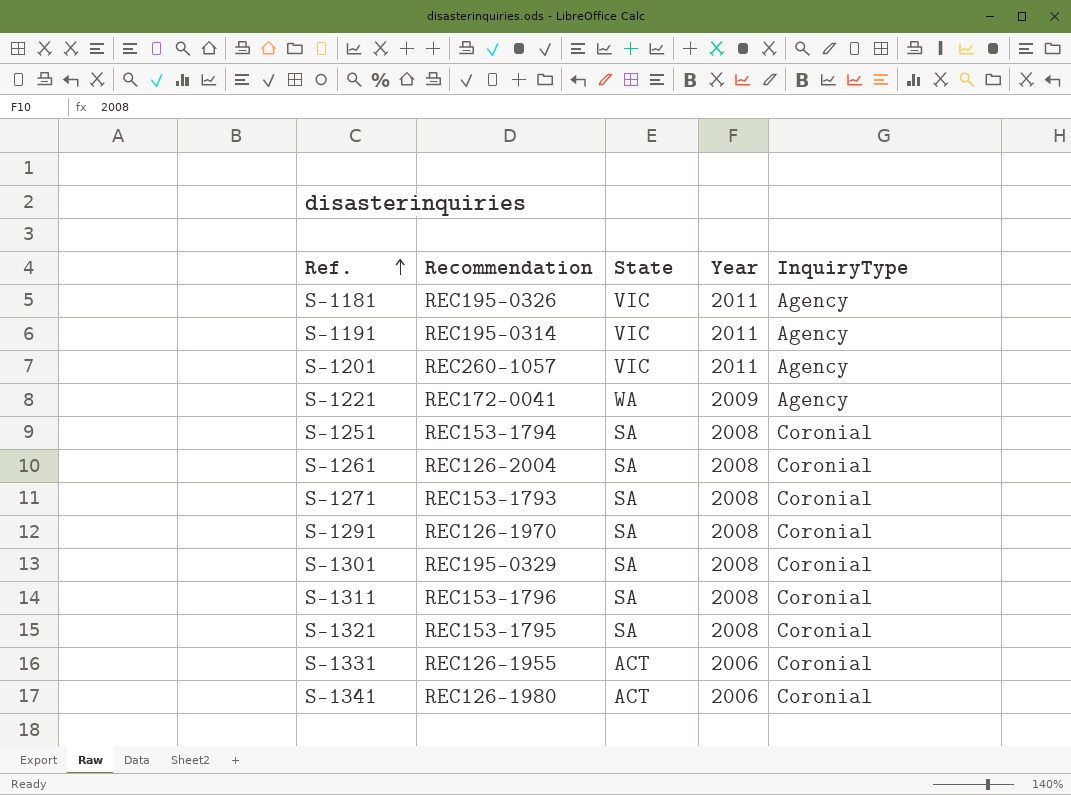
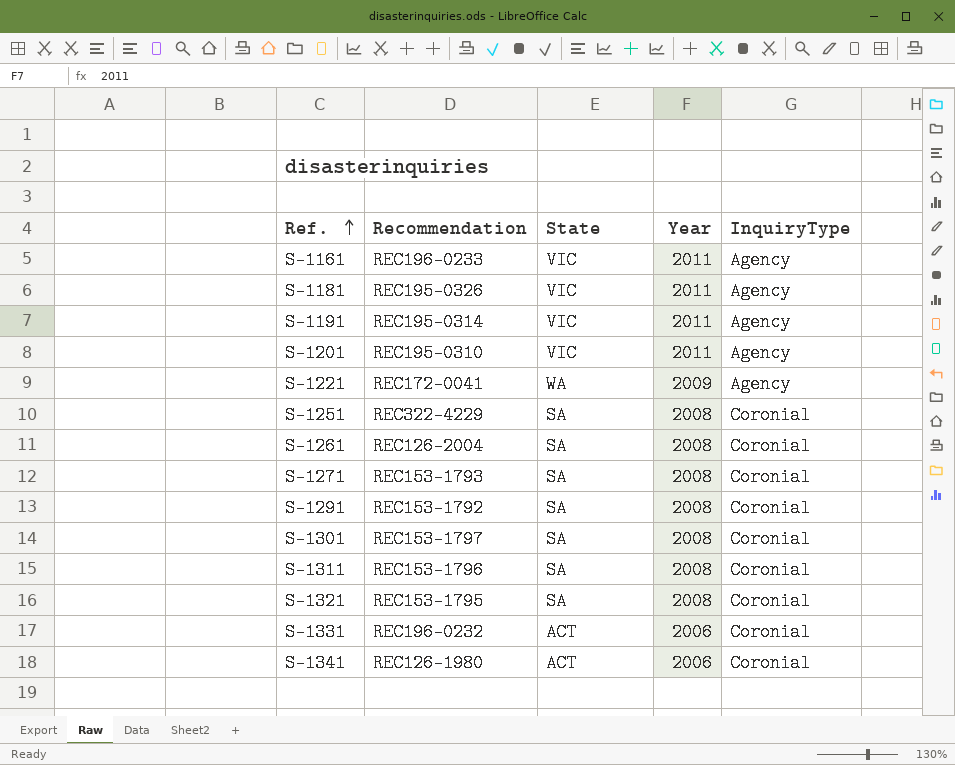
row S-1161: none -> REC196-0233 | VIC | 2011 | Agency
S-1201 | Recommendation: REC260-1057 -> REC195-0310
S-1251 | Recommendation: REC153-1794 -> REC322-4229
S-1291 | Recommendation: REC126-1970 -> REC153-1792
S-1301 | Recommendation: REC195-0329 -> REC153-1797
S-1331 | Recommendation: REC126-1955 -> REC196-0232

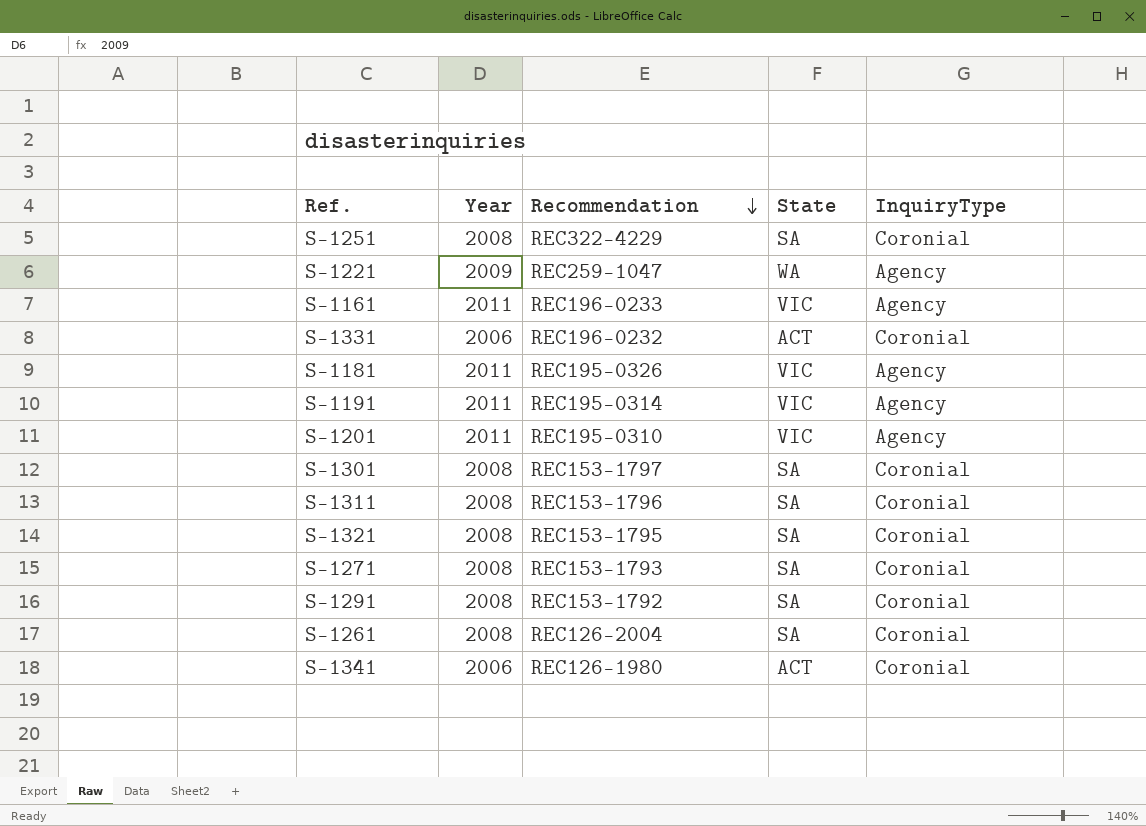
row order: Ref. ascending -> Recommendation descending
column Year | position: 4 -> 2
S-1221 | Recommendation: REC172-0041 -> REC259-1047

